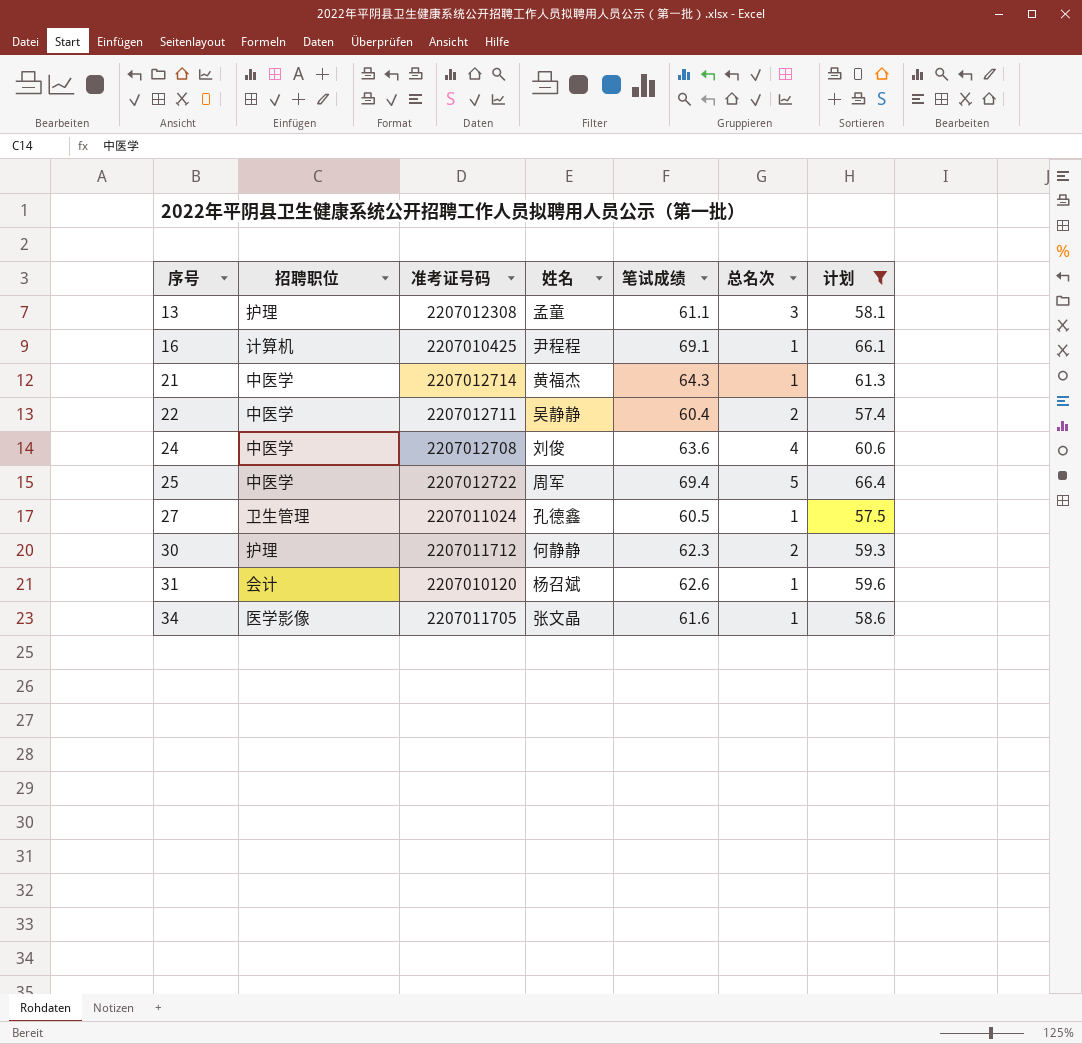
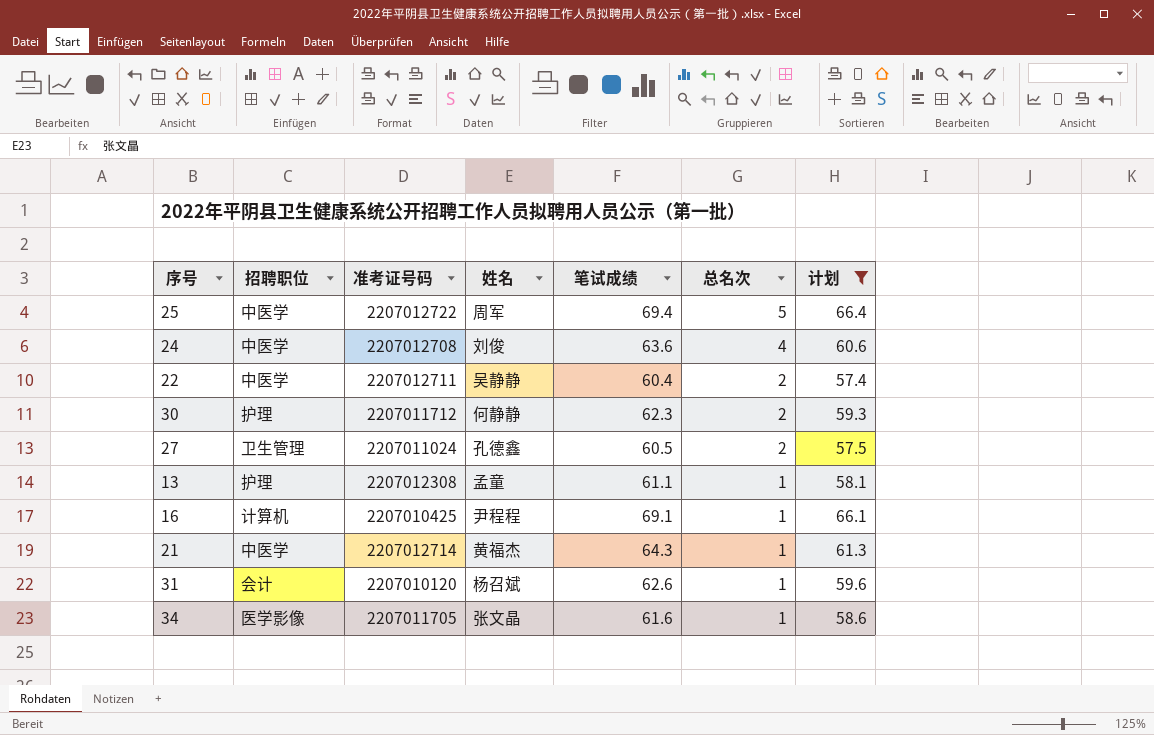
row order: 序号 ascending -> 总名次 descending
27 | 总名次: 1 -> 2
13 | 总名次: 3 -> 1

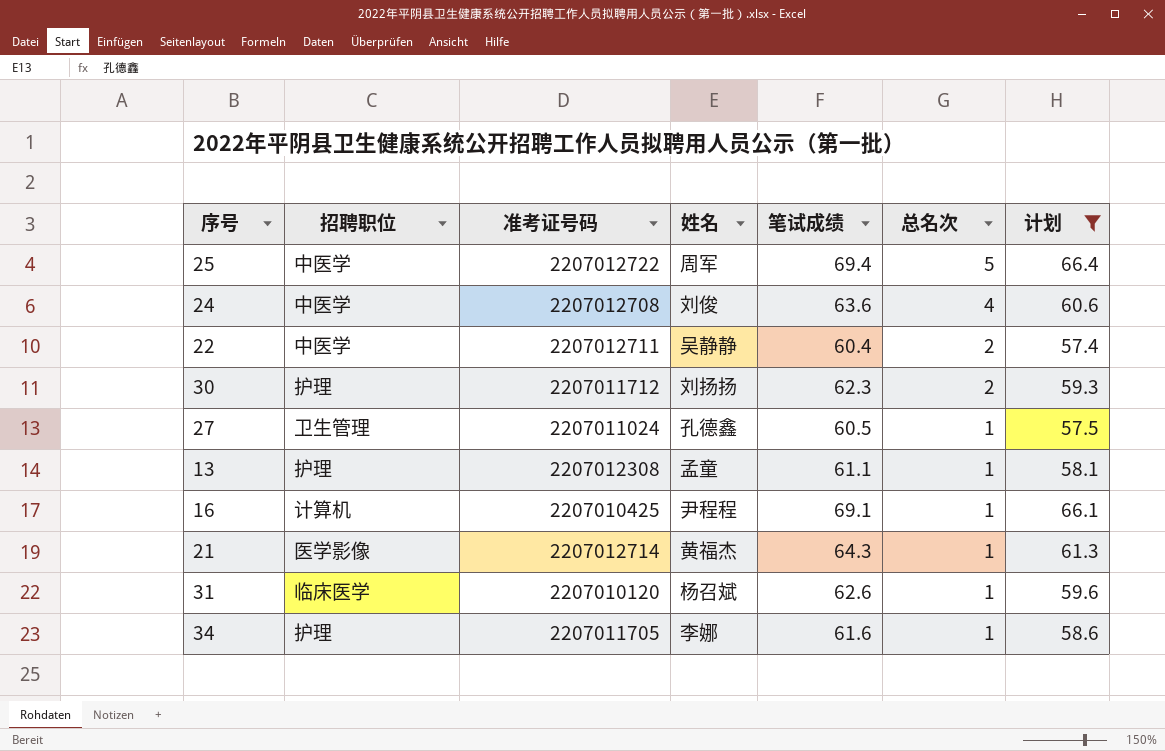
30 | 姓名: 何静静 -> 刘扬扬
27 | 总名次: 2 -> 1
21 | 招聘职位: 中医学 -> 医学影像
31 | 招聘职位: 会计 -> 临床医学
34 | 招聘职位: 医学影像 -> 护理
34 | 姓名: 张文晶 -> 李娜

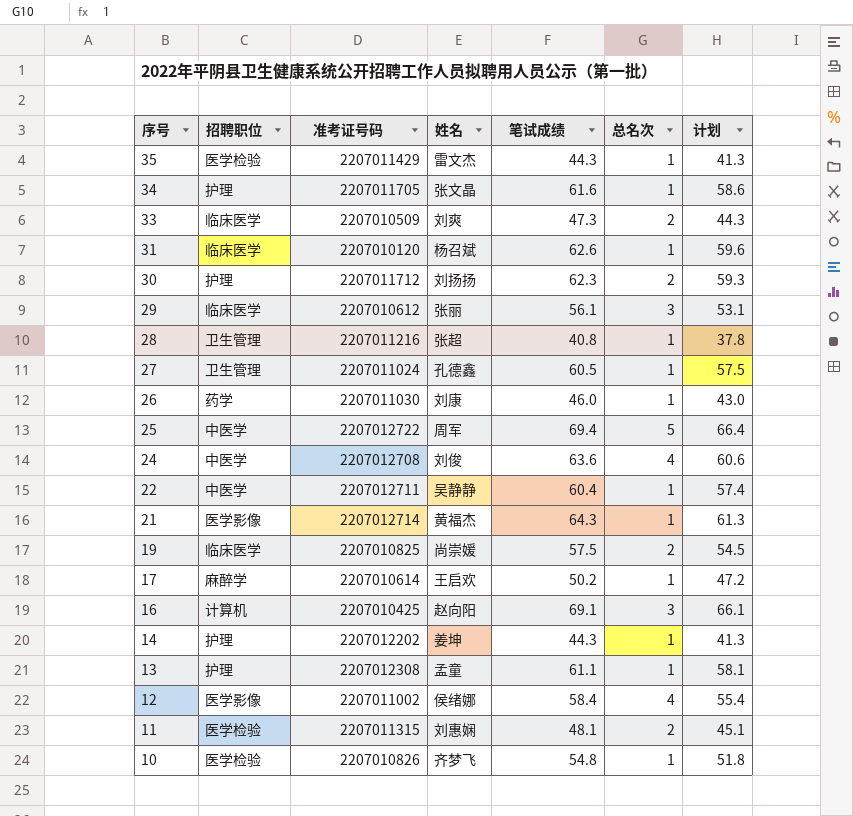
filter: 计划 >= 57.4 -> none
row order: 总名次 descending -> 序号 descending
34 | 姓名: 李娜 -> 张文晶
22 | 总名次: 2 -> 1
16 | 姓名: 尹程程 -> 赵向阳
16 | 总名次: 1 -> 3

